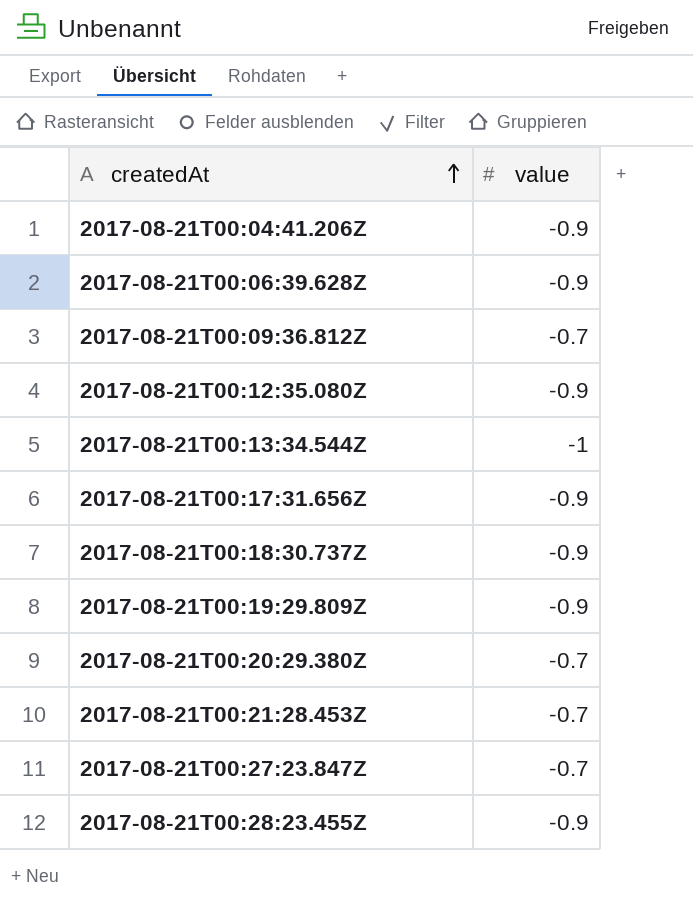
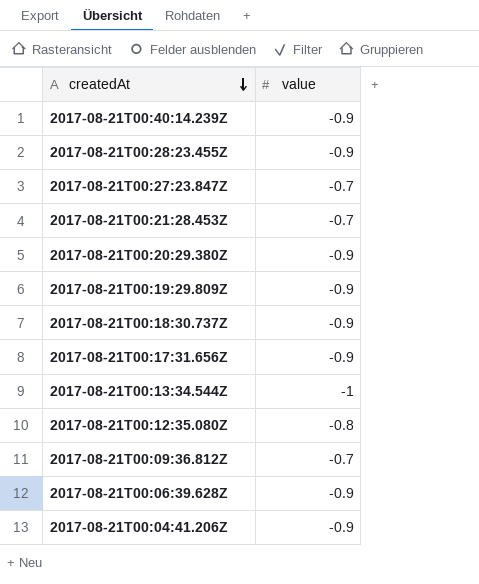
row order: createdAt ascending -> createdAt descending
row 2017-08-21T00:40:14.239Z: none -> -0.9
2017-08-21T00:20:29.380Z | value: -0.7 -> -0.9
2017-08-21T00:12:35.080Z | value: -0.9 -> -0.8

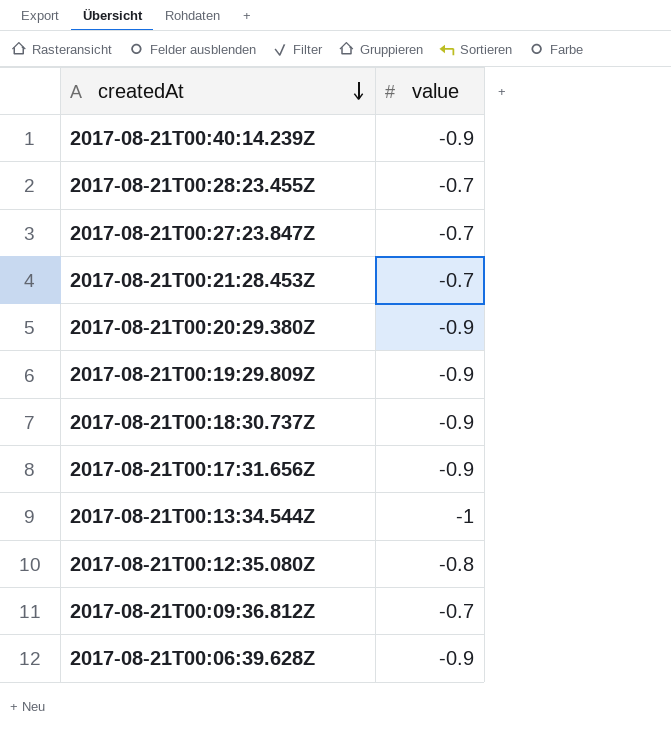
row 2017-08-21T00:04:41.206Z: -0.9 -> none
2017-08-21T00:28:23.455Z | value: -0.9 -> -0.7

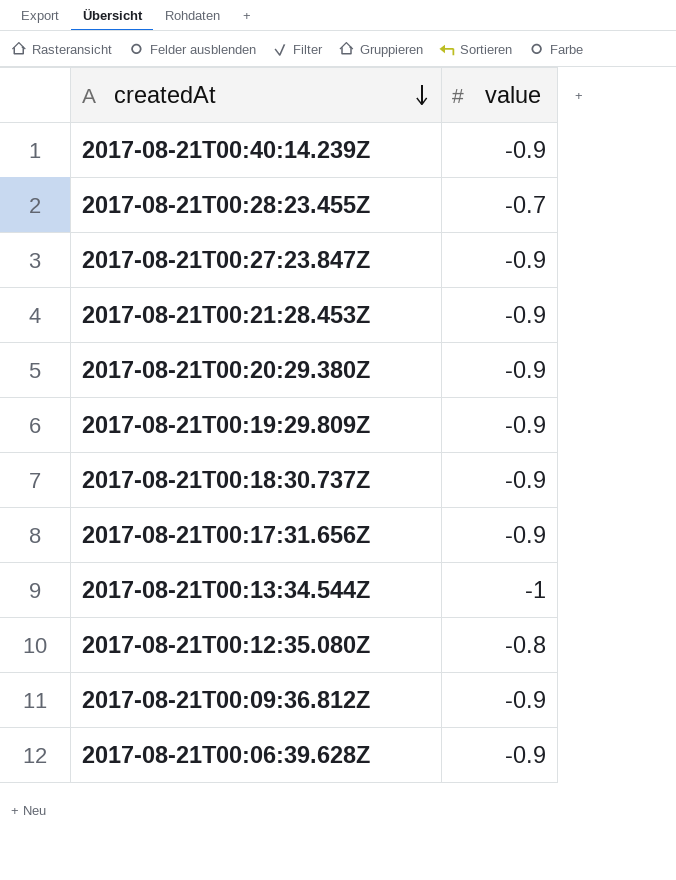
2017-08-21T00:27:23.847Z | value: -0.7 -> -0.9
2017-08-21T00:21:28.453Z | value: -0.7 -> -0.9
2017-08-21T00:09:36.812Z | value: -0.7 -> -0.9

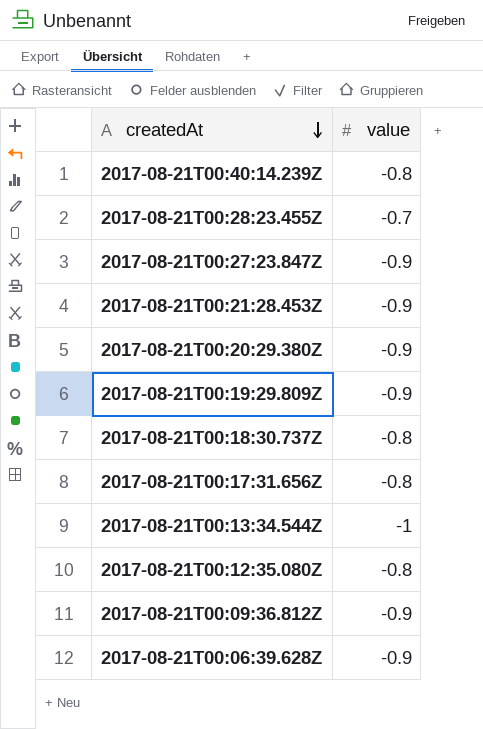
2017-08-21T00:40:14.239Z | value: -0.9 -> -0.8
2017-08-21T00:18:30.737Z | value: -0.9 -> -0.8
2017-08-21T00:17:31.656Z | value: -0.9 -> -0.8

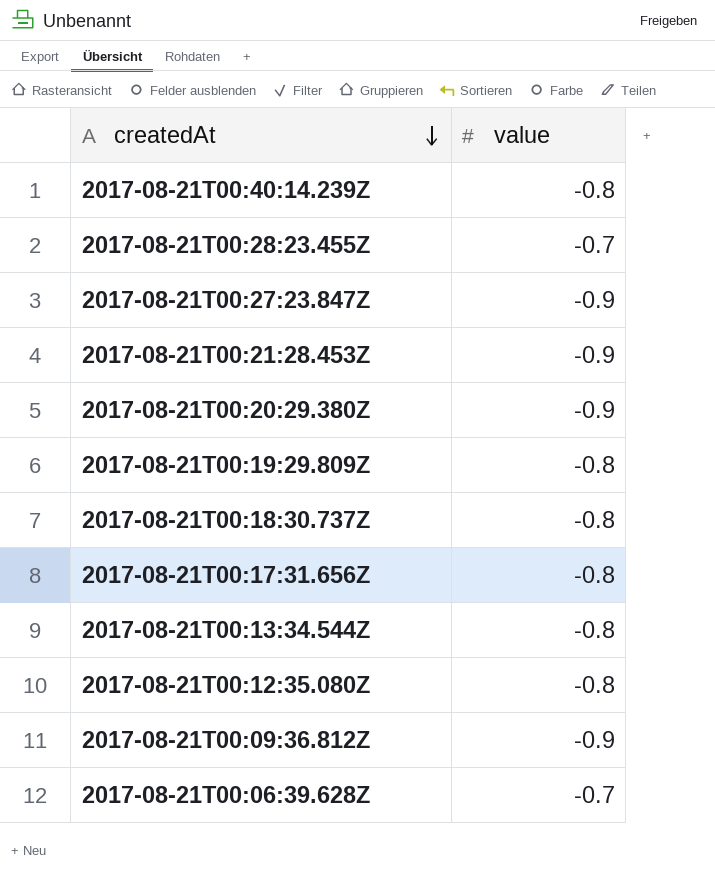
2017-08-21T00:19:29.809Z | value: -0.9 -> -0.8
2017-08-21T00:13:34.544Z | value: -1 -> -0.8
2017-08-21T00:06:39.628Z | value: -0.9 -> -0.7

